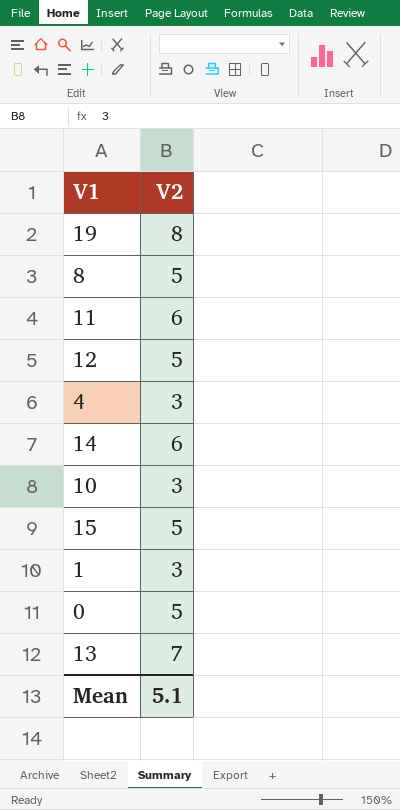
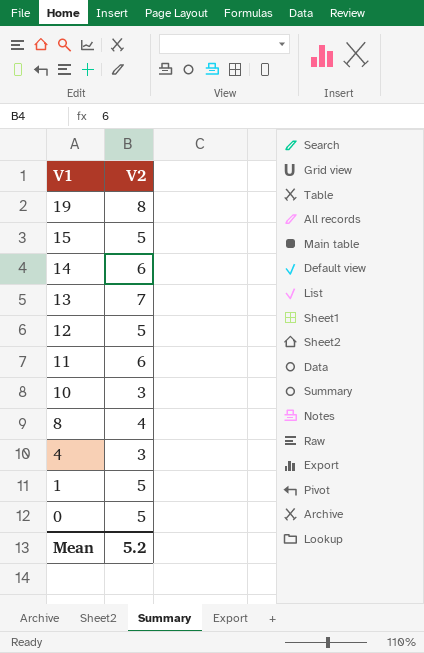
row order: none -> V1 descending
8 | V2: 5 -> 4
1 | V2: 3 -> 5
Mean | V2: 5.1 -> 5.2

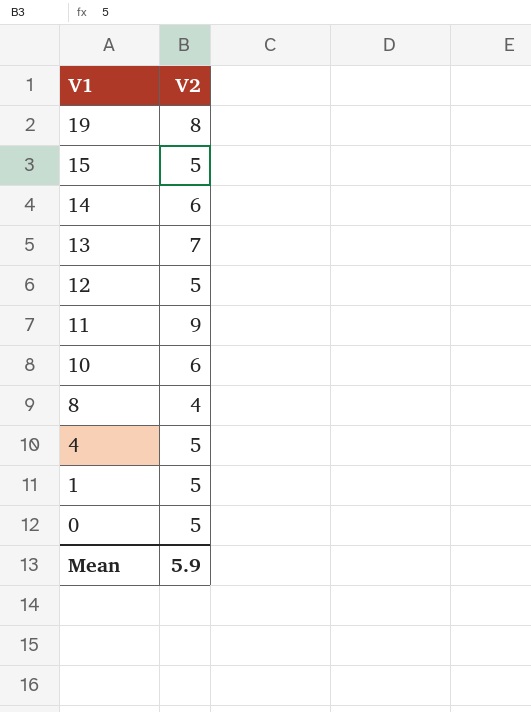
11 | V2: 6 -> 9
10 | V2: 3 -> 6
4 | V2: 3 -> 5
Mean | V2: 5.2 -> 5.9

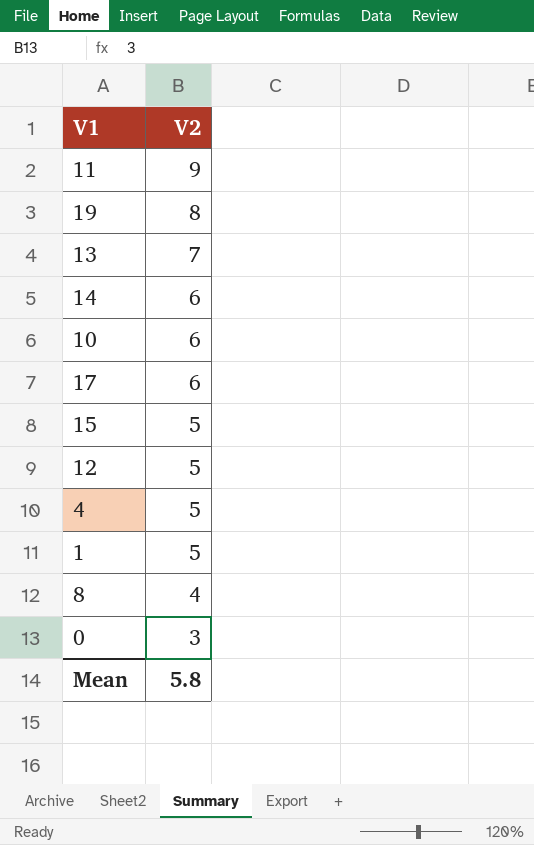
row order: V1 descending -> V2 descending
row 17: none -> 6
0 | V2: 5 -> 3
Mean | V2: 5.9 -> 5.8

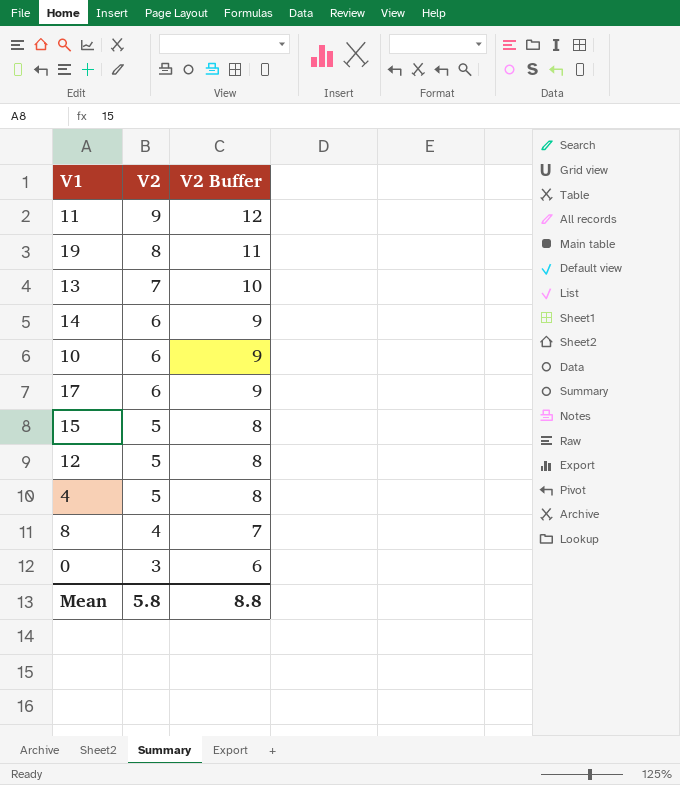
column V2 Buffer | formula: none -> [V2] + 3
row 1: 5 -> none

